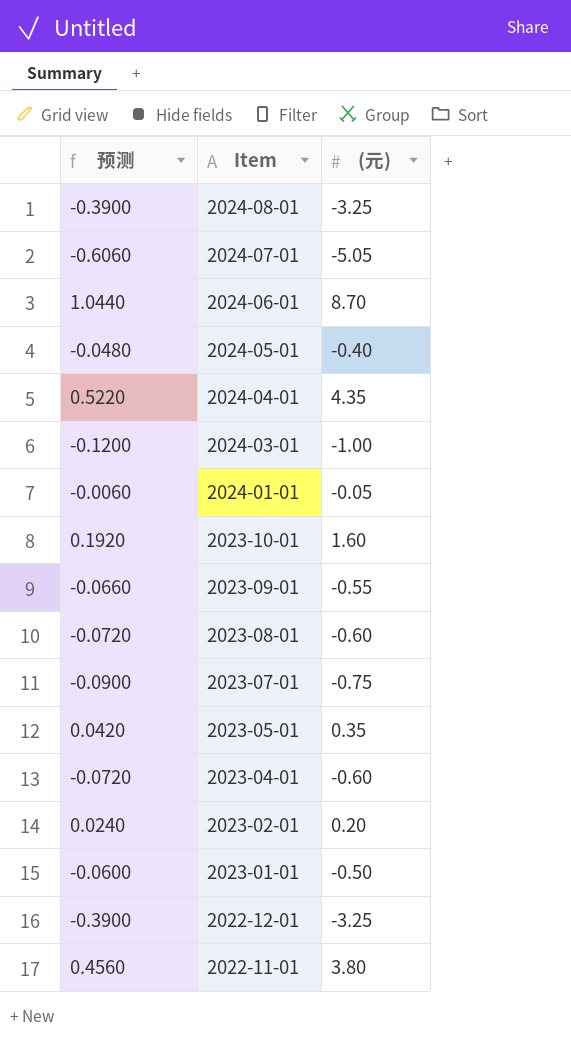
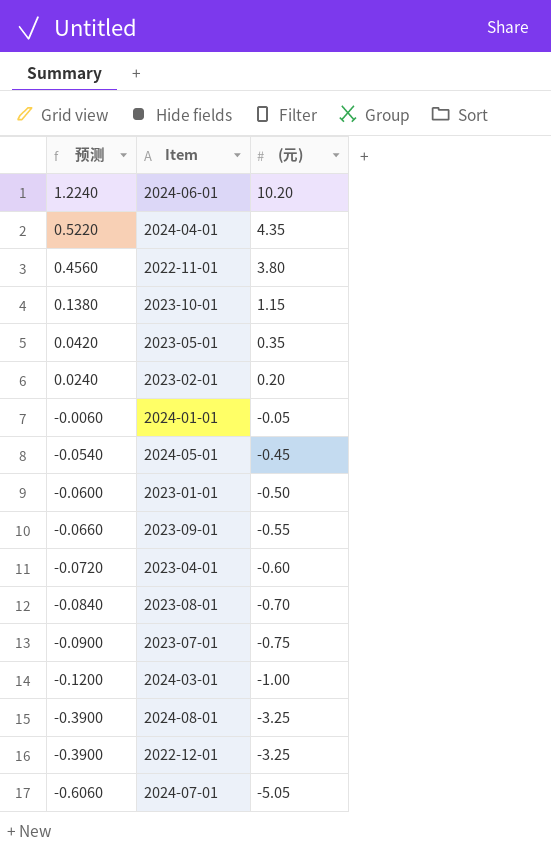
row order: Item descending -> 预测 descending
2024-06-01 | 预测: 1.0440 -> 1.2240
2024-06-01 | (元): 8.70 -> 10.20
2023-10-01 | 预测: 0.1920 -> 0.1380
2023-10-01 | (元): 1.60 -> 1.15
2024-05-01 | 预测: -0.0480 -> -0.0540
2024-05-01 | (元): -0.40 -> -0.45
2023-08-01 | 预测: -0.0720 -> -0.0840
2023-08-01 | (元): -0.60 -> -0.70

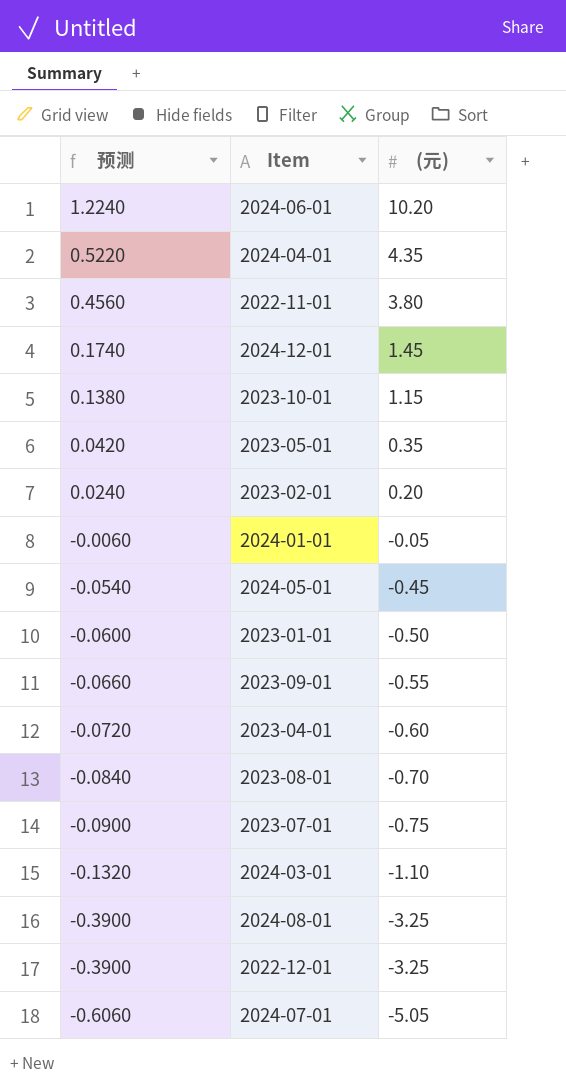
row 2024-12-01: none -> 0.1740 | 1.45
2024-03-01 | 预测: -0.1200 -> -0.1320
2024-03-01 | (元): -1.00 -> -1.10

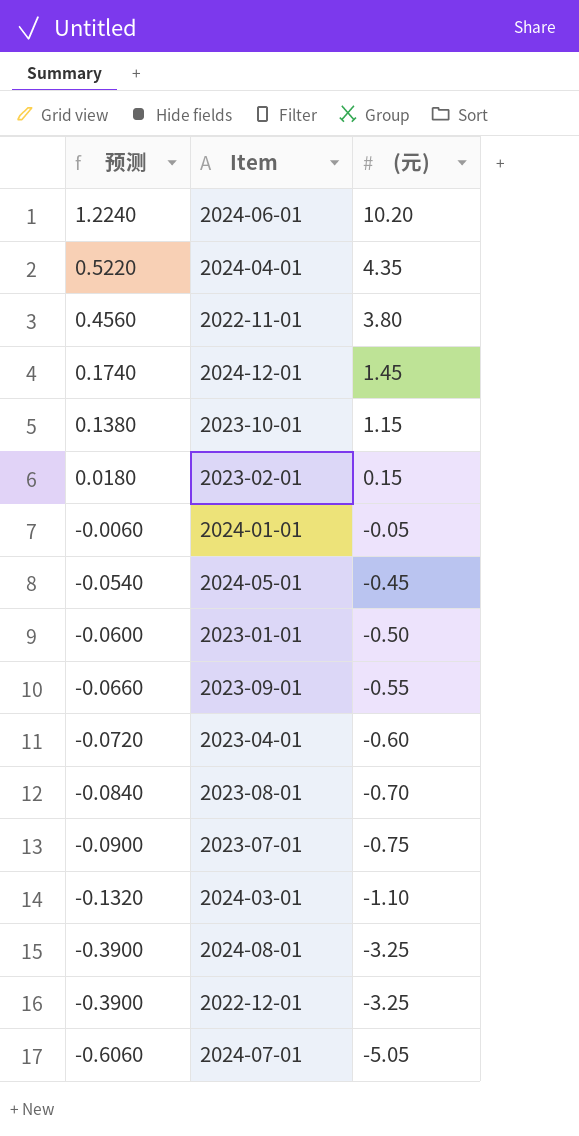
row 2023-05-01: 0.0420 | 0.35 -> none
2023-02-01 | 预测: 0.0240 -> 0.0180
2023-02-01 | (元): 0.20 -> 0.15

